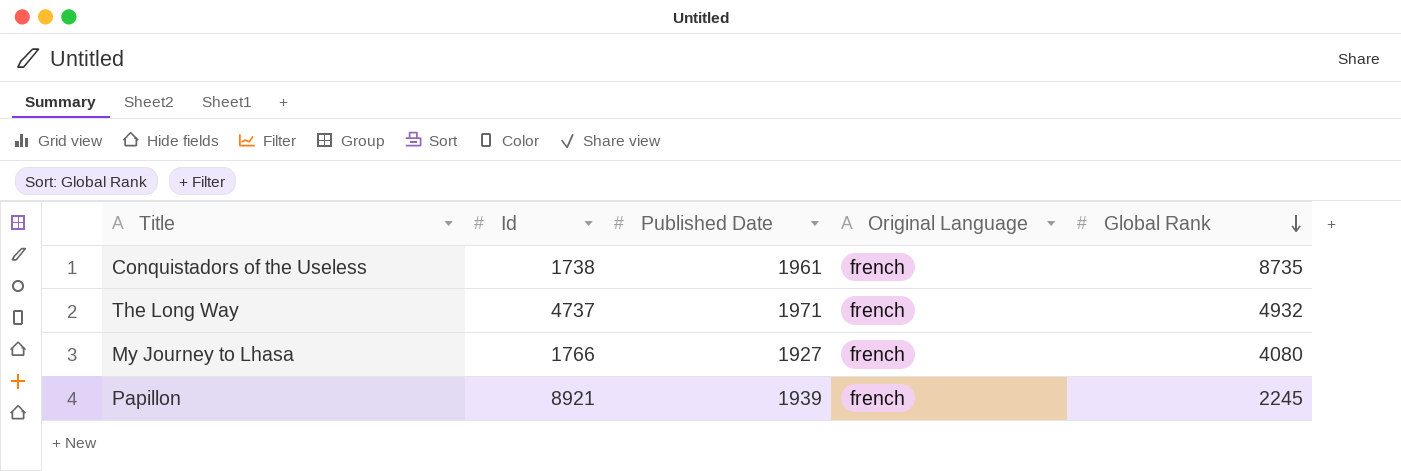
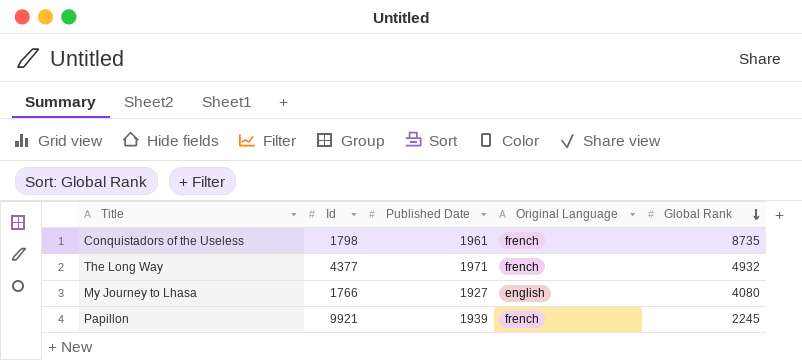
Conquistadors of the Useless | Id: 1738 -> 1798
The Long Way | Id: 4737 -> 4377
My Journey to Lhasa | Original Language: french -> english
Papillon | Id: 8921 -> 9921

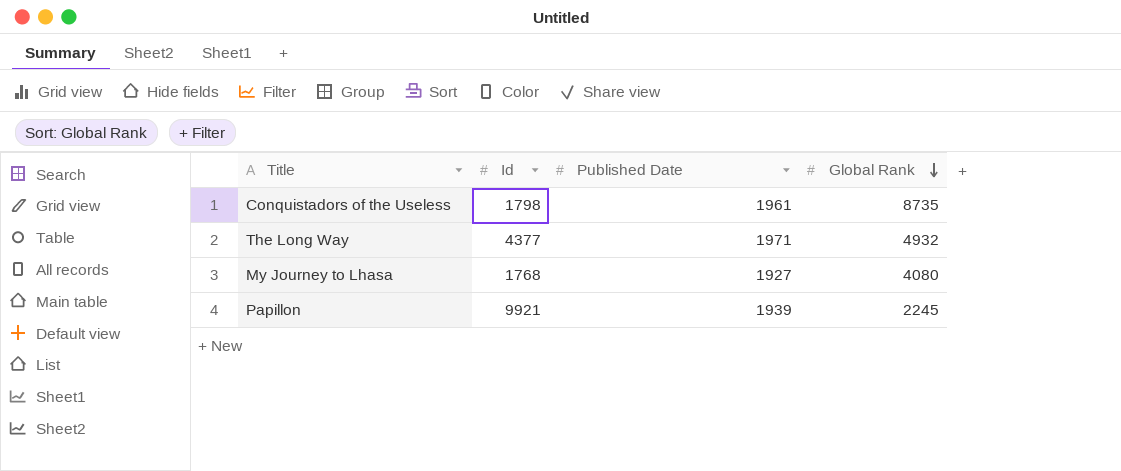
column Original Language | position: 4 -> none
My Journey to Lhasa | Id: 1766 -> 1768

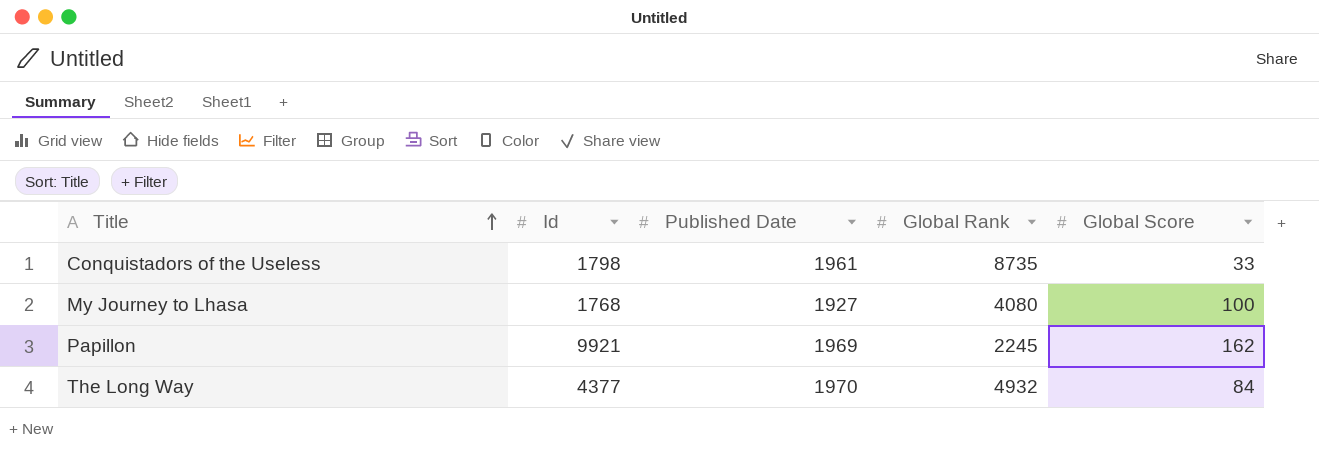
row order: Global Rank descending -> Title ascending
column Global Score | position: none -> 5
Papillon | Published Date: 1939 -> 1969
The Long Way | Published Date: 1971 -> 1970

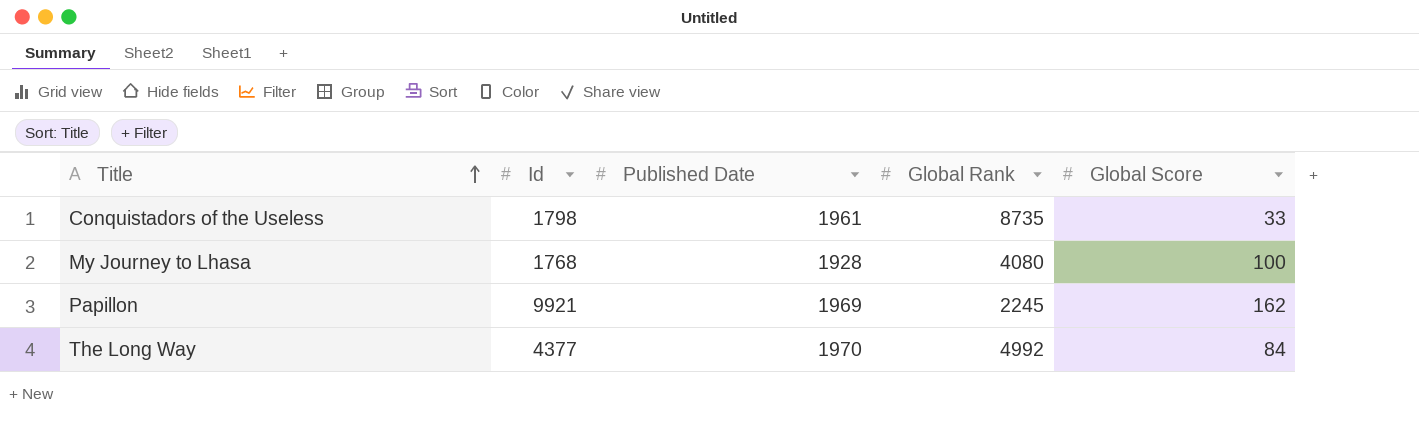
My Journey to Lhasa | Published Date: 1927 -> 1928
The Long Way | Global Rank: 4932 -> 4992

